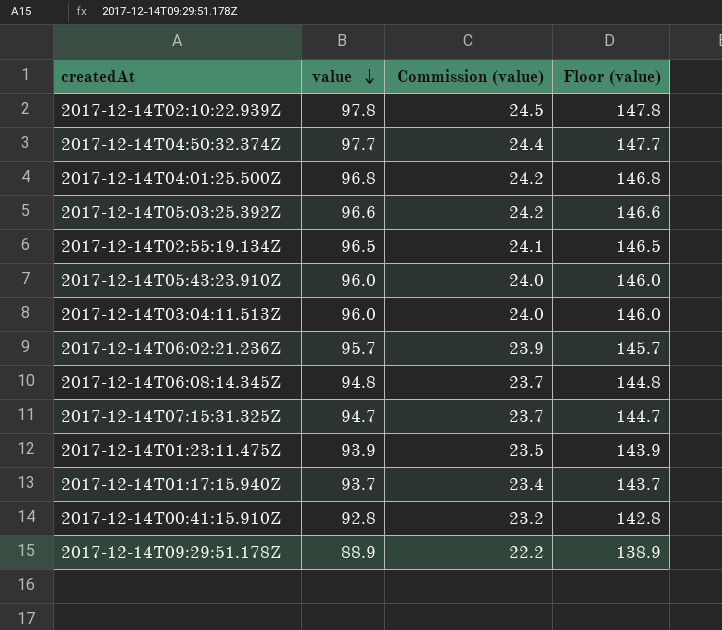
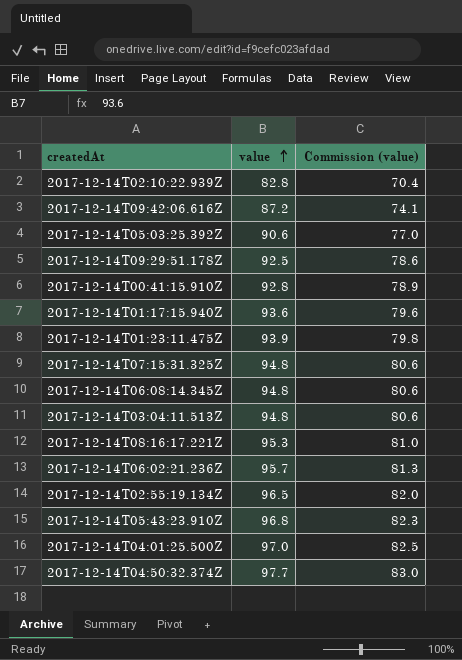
row order: value descending -> value ascending
column Floor (value) | formula: [value] + 50 -> none
column Commission (value) | formula: [value] * 0.25 -> [value] * 0.85
2017-12-14T02:10:22.939Z | value: 97.8 -> 82.8
row 2017-12-14T09:42:06.616Z: none -> 87.2 | 74.1
2017-12-14T05:03:25.392Z | value: 96.6 -> 90.6
2017-12-14T09:29:51.178Z | value: 88.9 -> 92.5
2017-12-14T01:17:15.940Z | value: 93.7 -> 93.6
2017-12-14T07:15:31.325Z | value: 94.7 -> 94.8
2017-12-14T03:04:11.513Z | value: 96.0 -> 94.8
row 2017-12-14T08:16:17.221Z: none -> 95.3 | 81.0
2017-12-14T05:43:23.910Z | value: 96.0 -> 96.8
2017-12-14T04:01:25.500Z | value: 96.8 -> 97.0

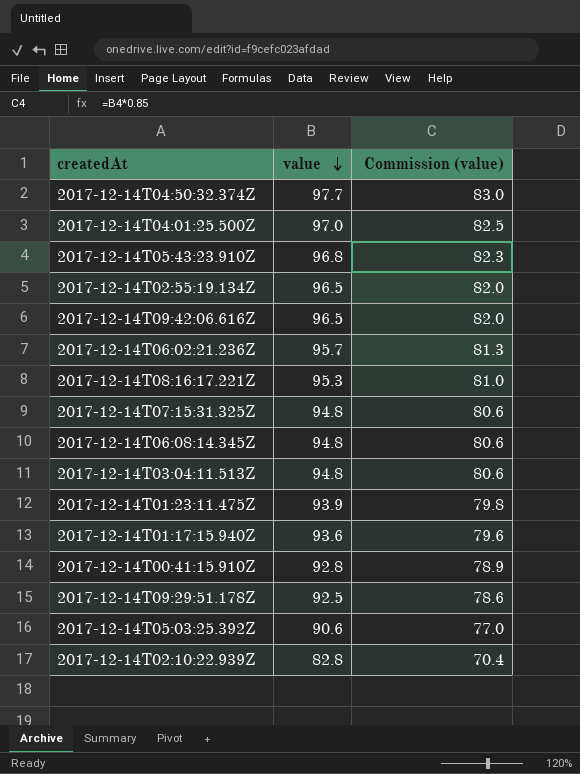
row order: value ascending -> value descending
2017-12-14T09:42:06.616Z | value: 87.2 -> 96.5
2017-12-14T09:42:06.616Z | Commission (value): 74.1 -> 82.0

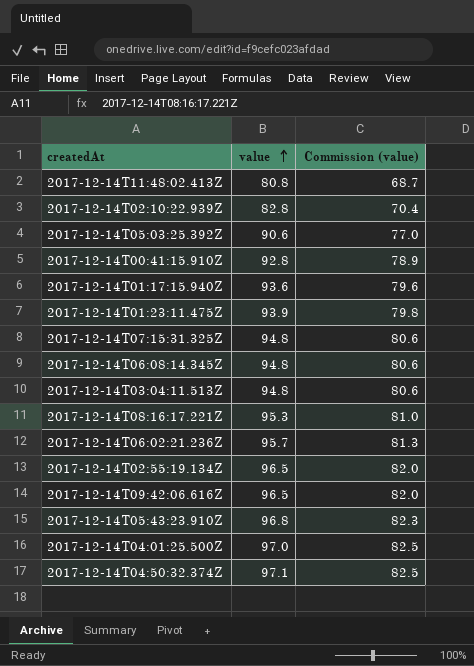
row order: value descending -> value ascending
row 2017-12-14T09:29:51.178Z: 92.5 | 78.6 -> none
row 2017-12-14T11:48:02.413Z: none -> 80.8 | 68.7
2017-12-14T04:50:32.374Z | value: 97.7 -> 97.1
2017-12-14T04:50:32.374Z | Commission (value): 83.0 -> 82.5

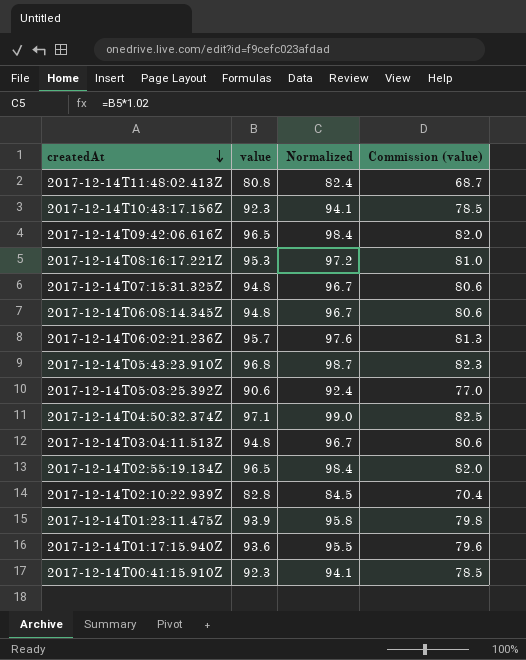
row order: value ascending -> createdAt descending
column Normalized | formula: none -> [value] * 1.02
row 2017-12-14T04:01:25.500Z: 97.0 | 82.5 -> none
row 2017-12-14T10:43:17.156Z: none -> 92.3 | 94.1 | 78.5
2017-12-14T00:41:15.910Z | value: 92.8 -> 92.3
2017-12-14T00:41:15.910Z | Commission (value): 78.9 -> 78.5

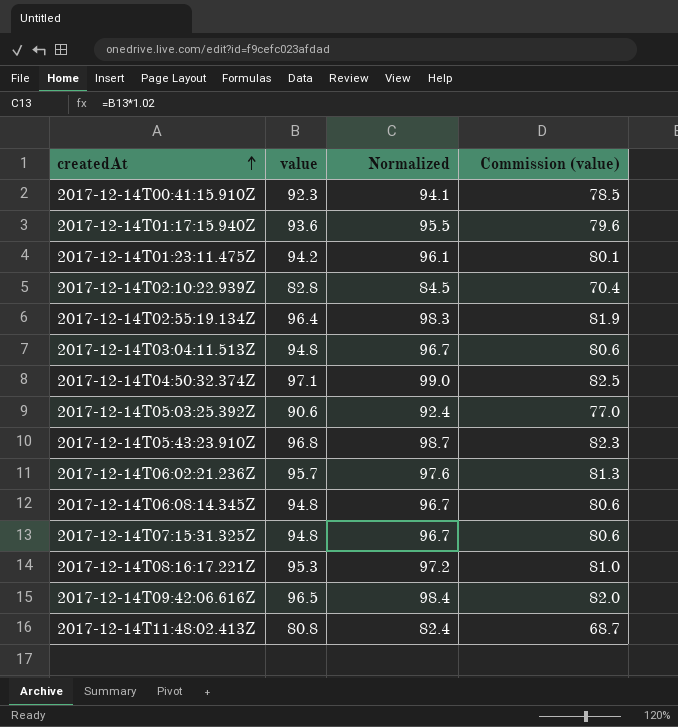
row order: createdAt descending -> createdAt ascending
row 2017-12-14T10:43:17.156Z: 92.3 | 94.1 | 78.5 -> none
2017-12-14T01:23:11.475Z | value: 93.9 -> 94.2
2017-12-14T01:23:11.475Z | Normalized: 95.8 -> 96.1
2017-12-14T01:23:11.475Z | Commission (value): 79.8 -> 80.1
2017-12-14T02:55:19.134Z | value: 96.5 -> 96.4
2017-12-14T02:55:19.134Z | Normalized: 98.4 -> 98.3
2017-12-14T02:55:19.134Z | Commission (value): 82.0 -> 81.9

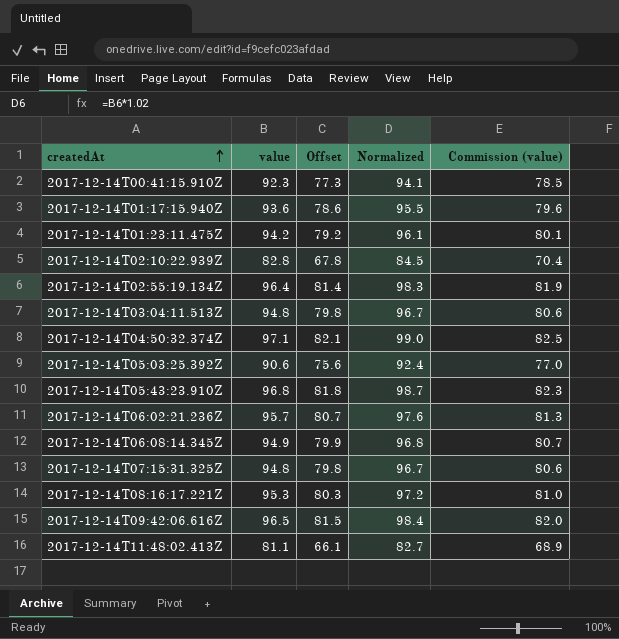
column Offset | formula: none -> [value] - 15
2017-12-14T06:08:14.345Z | value: 94.8 -> 94.9
2017-12-14T06:08:14.345Z | Normalized: 96.7 -> 96.8
2017-12-14T06:08:14.345Z | Commission (value): 80.6 -> 80.7
2017-12-14T11:48:02.413Z | value: 80.8 -> 81.1
2017-12-14T11:48:02.413Z | Normalized: 82.4 -> 82.7
2017-12-14T11:48:02.413Z | Commission (value): 68.7 -> 68.9

